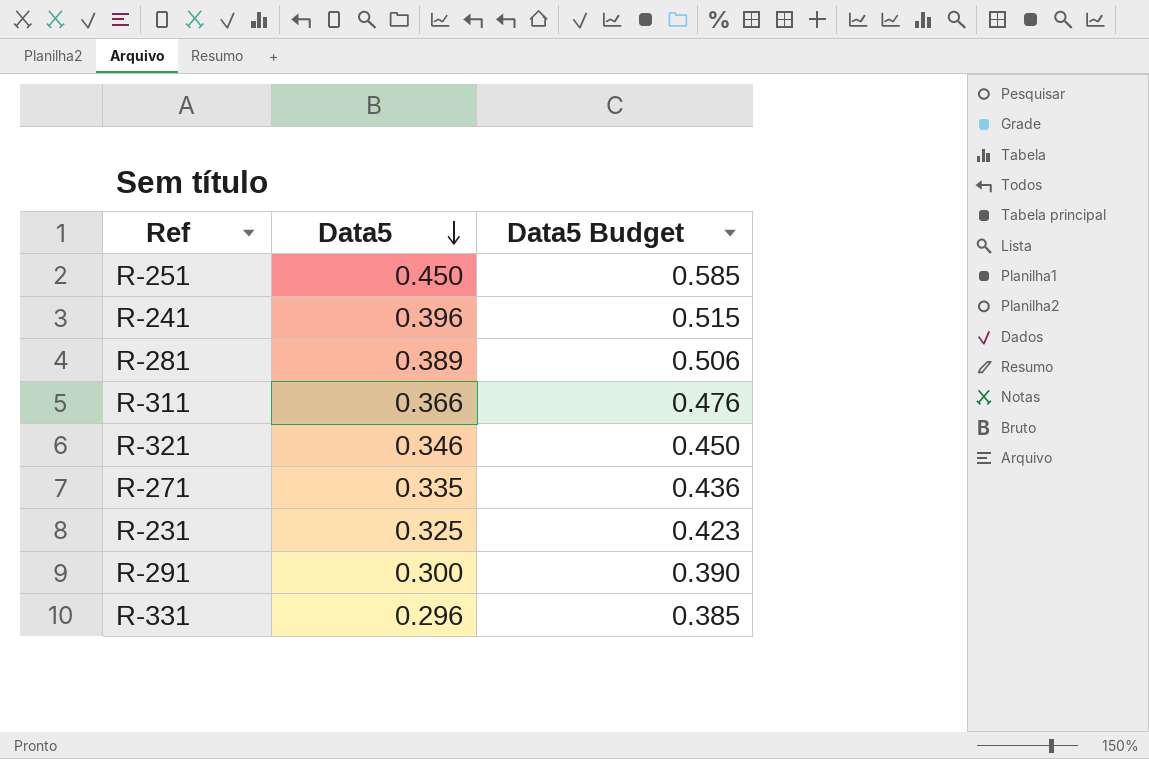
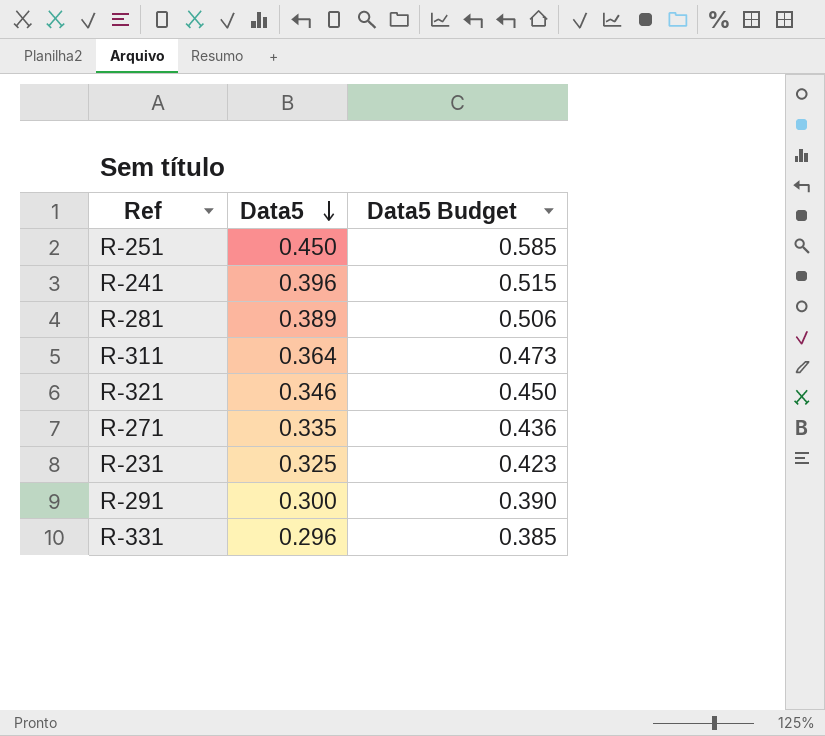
R-311 | Data5: 0.366 -> 0.364
R-311 | Data5 Budget: 0.476 -> 0.473

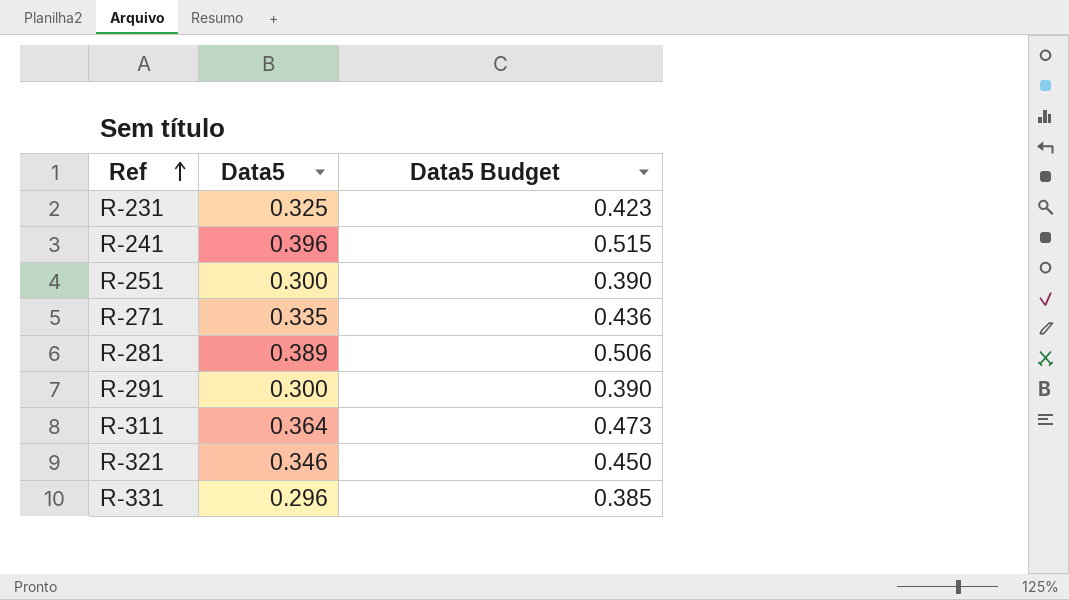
row order: Data5 descending -> Ref ascending
R-251 | Data5: 0.450 -> 0.300
R-251 | Data5 Budget: 0.585 -> 0.390

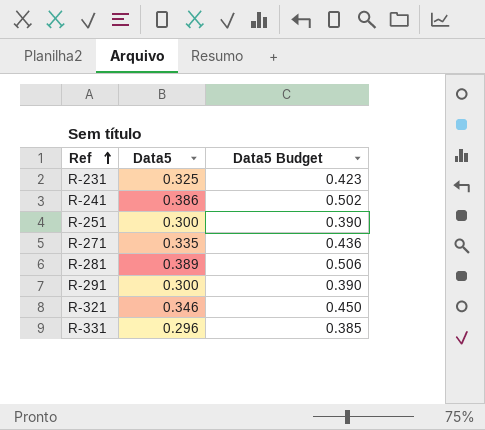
row R-311: 0.364 | 0.473 -> none
R-241 | Data5: 0.396 -> 0.386
R-241 | Data5 Budget: 0.515 -> 0.502

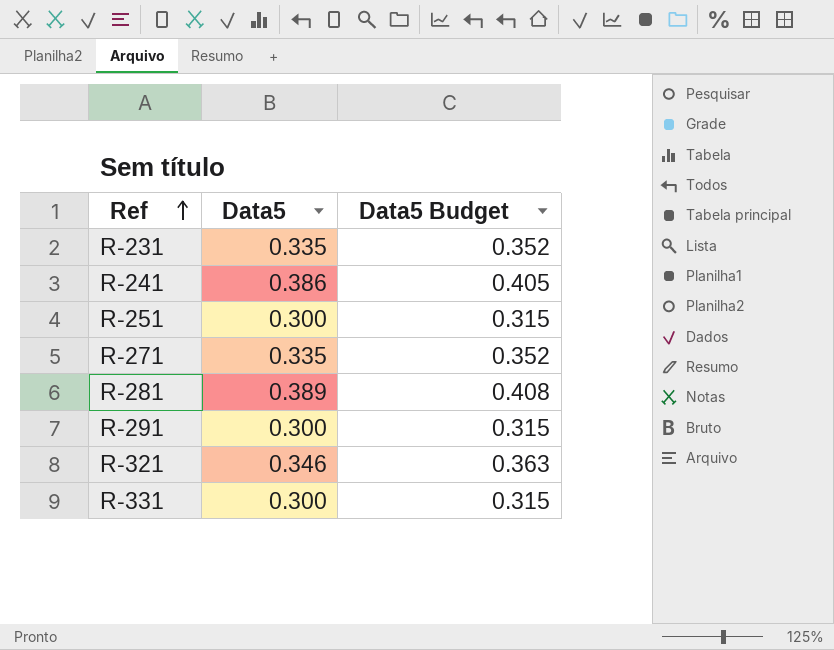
column Data5 Budget | formula: [Data5] * 1.3 -> [Data5] * 1.05
R-231 | Data5: 0.325 -> 0.335
R-331 | Data5: 0.296 -> 0.300

